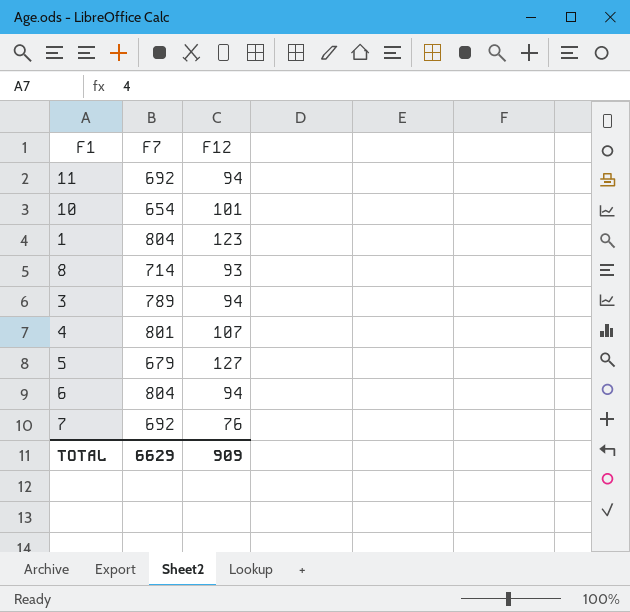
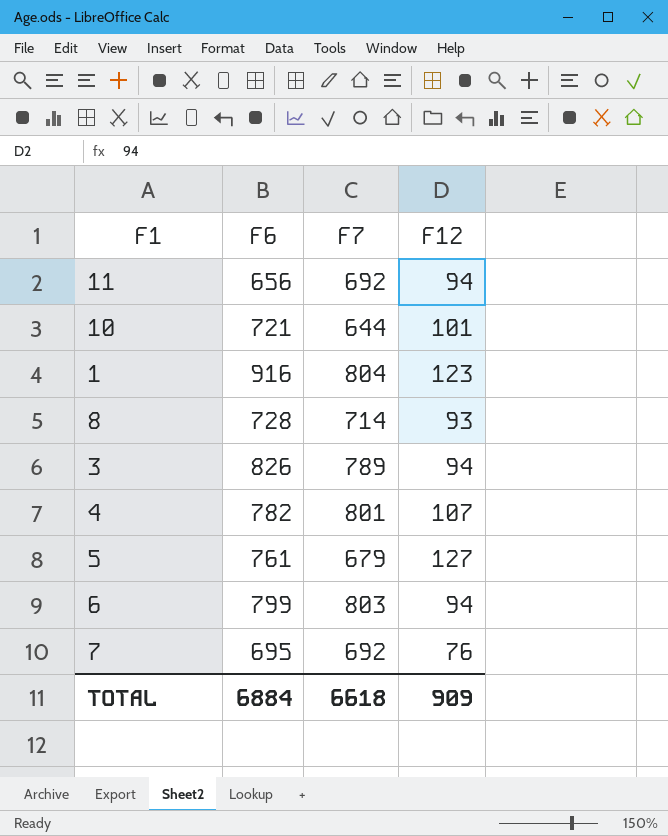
column F6 | position: none -> 2
10 | F7: 654 -> 644
6 | F7: 804 -> 803
TOTAL | F7: 6629 -> 6618

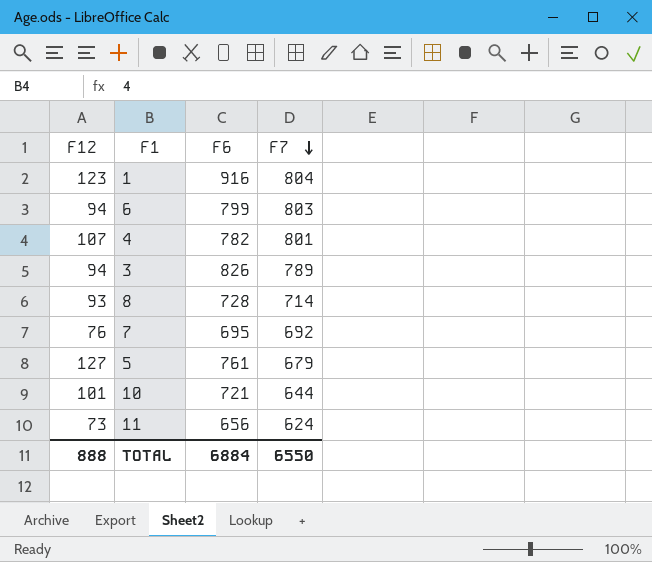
row order: none -> F7 descending
column F12 | position: 4 -> 1
11 | F12: 94 -> 73
11 | F7: 692 -> 624
TOTAL | F12: 909 -> 888
TOTAL | F7: 6618 -> 6550

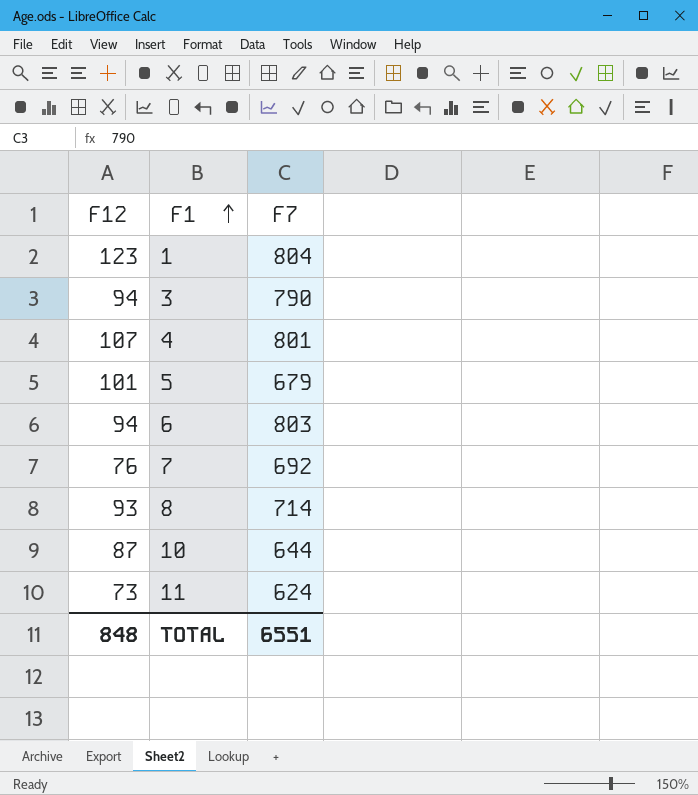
row order: F7 descending -> F1 ascending
column F6 | position: 3 -> none
3 | F7: 789 -> 790
5 | F12: 127 -> 101
10 | F12: 101 -> 87
TOTAL | F12: 888 -> 848
TOTAL | F7: 6550 -> 6551

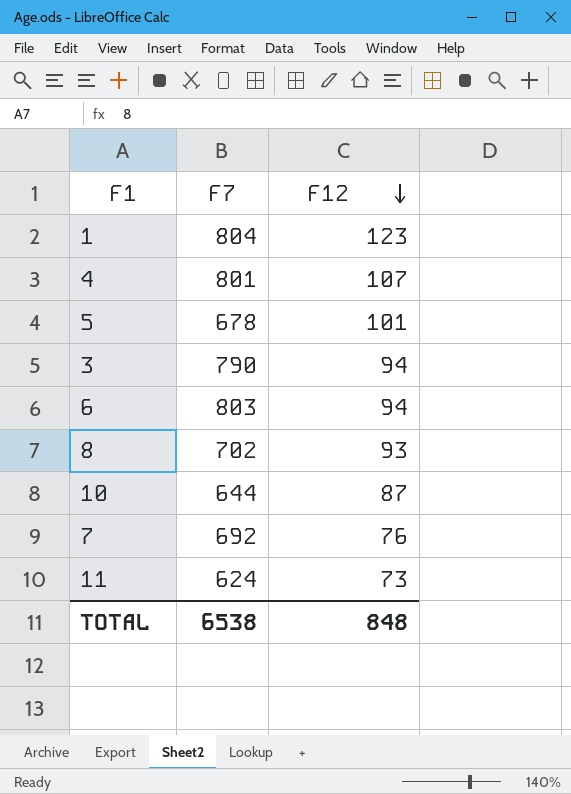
row order: F1 ascending -> F12 descending
column F12 | position: 1 -> 3
5 | F7: 679 -> 678
8 | F7: 714 -> 702
TOTAL | F7: 6551 -> 6538

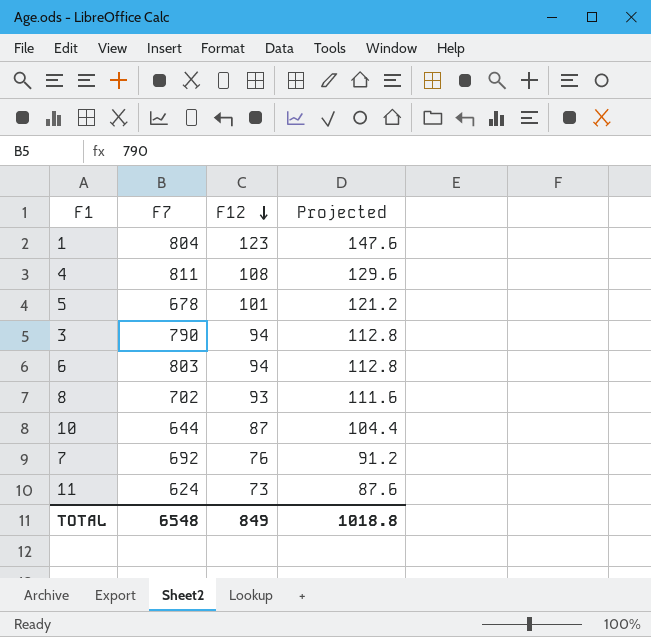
column Projected | formula: none -> [F12] * 1.2
4 | F7: 801 -> 811
4 | F12: 107 -> 108
TOTAL | F7: 6538 -> 6548
TOTAL | F12: 848 -> 849

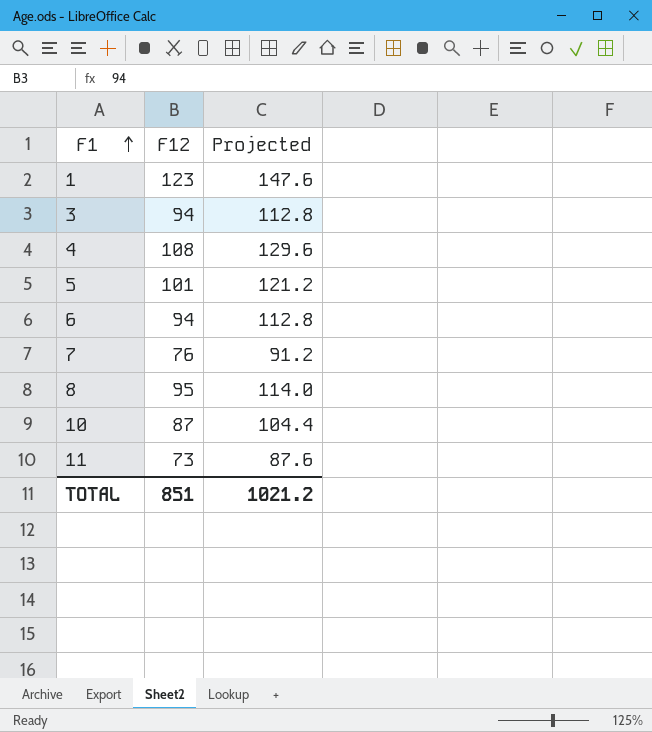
row order: F12 descending -> F1 ascending
column F7 | position: 2 -> none
8 | F12: 93 -> 95
8 | Projected: 111.6 -> 114.0
TOTAL | F12: 849 -> 851
TOTAL | Projected: 1018.8 -> 1021.2

